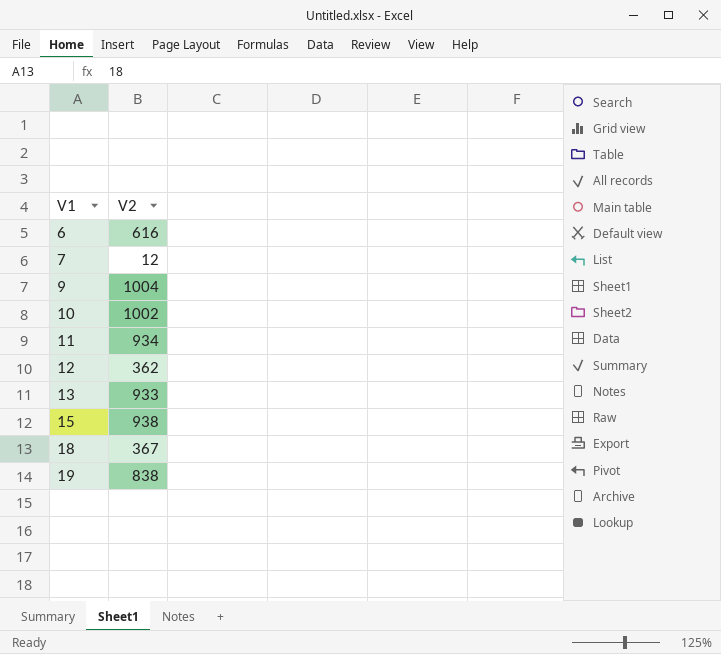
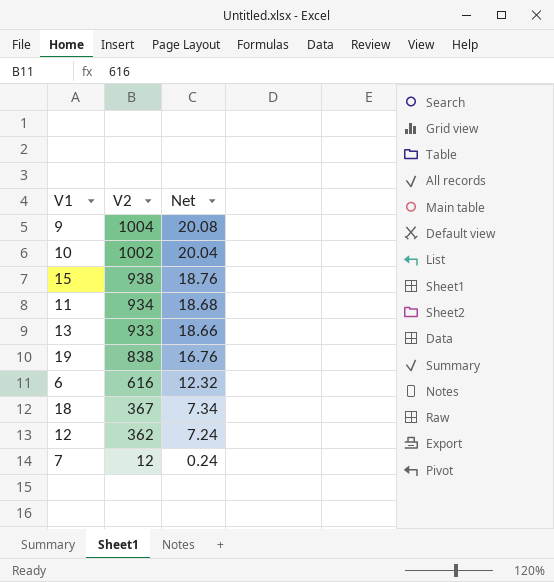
row order: V1 ascending -> V2 descending
column Net | formula: none -> [V2] * 0.02

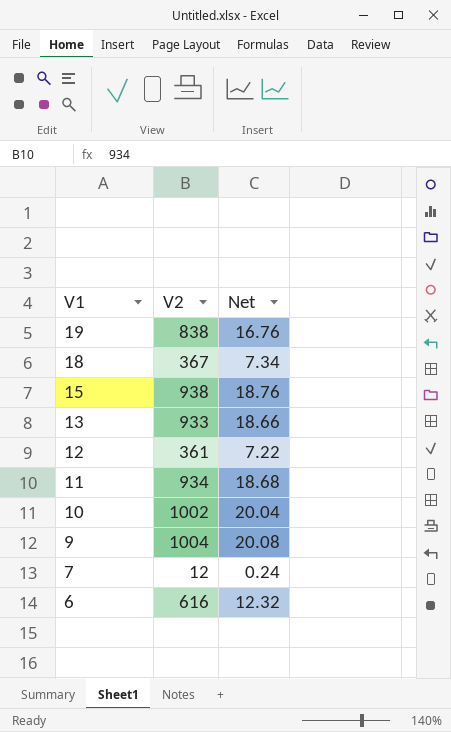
row order: V2 descending -> V1 descending
12 | V2: 362 -> 361
12 | Net: 7.24 -> 7.22

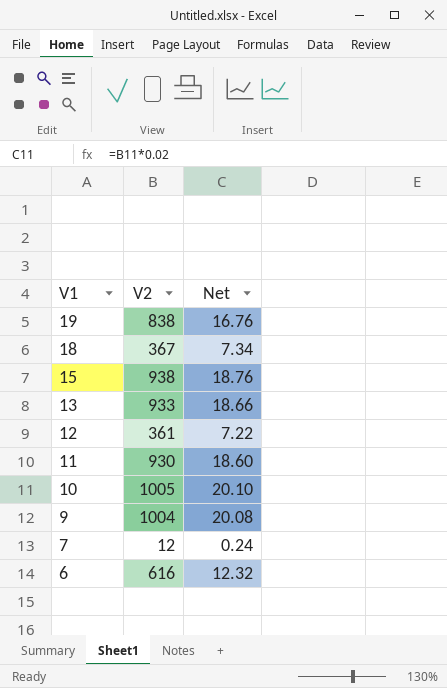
11 | V2: 934 -> 930
11 | Net: 18.68 -> 18.60
10 | V2: 1002 -> 1005
10 | Net: 20.04 -> 20.10

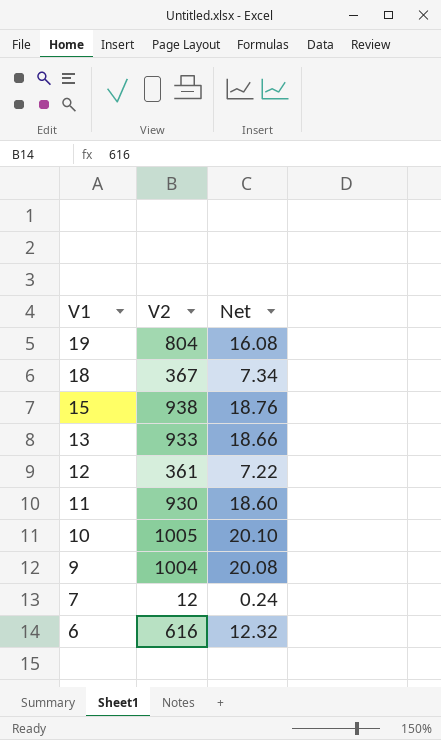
19 | V2: 838 -> 804
19 | Net: 16.76 -> 16.08

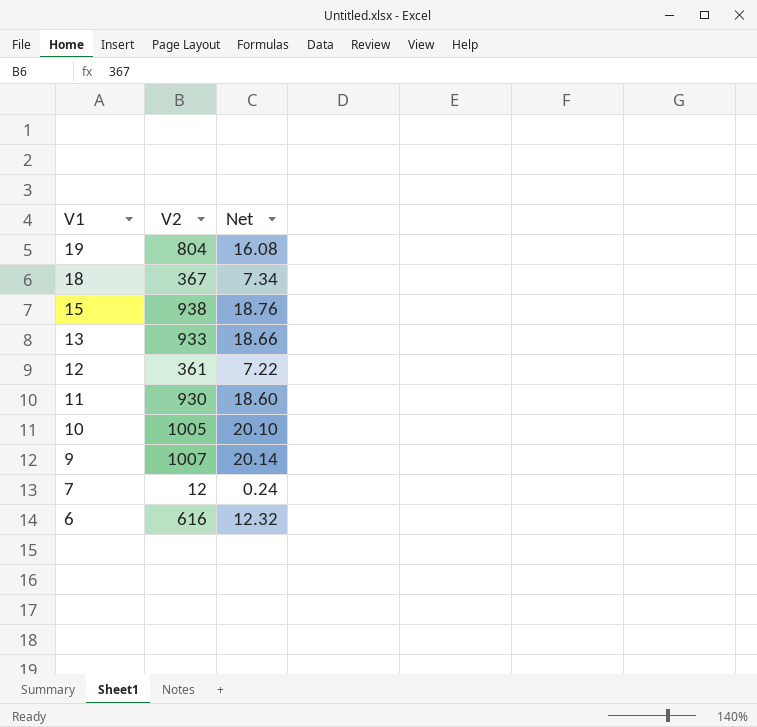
9 | V2: 1004 -> 1007
9 | Net: 20.08 -> 20.14

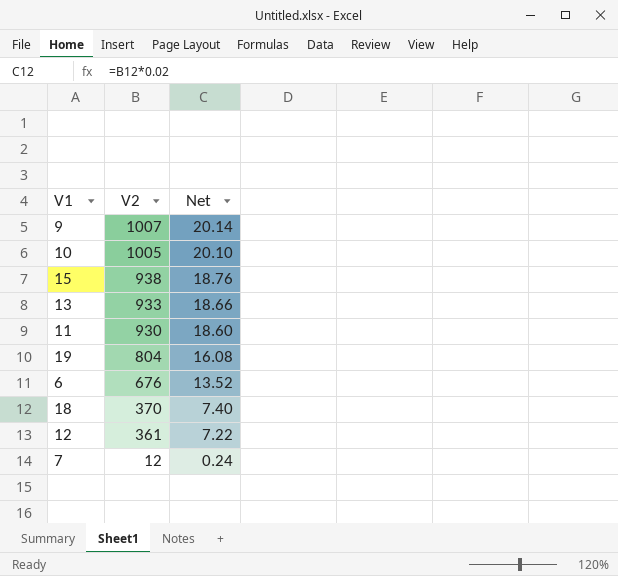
row order: V1 descending -> V2 descending
6 | V2: 616 -> 676
6 | Net: 12.32 -> 13.52
18 | V2: 367 -> 370
18 | Net: 7.34 -> 7.40

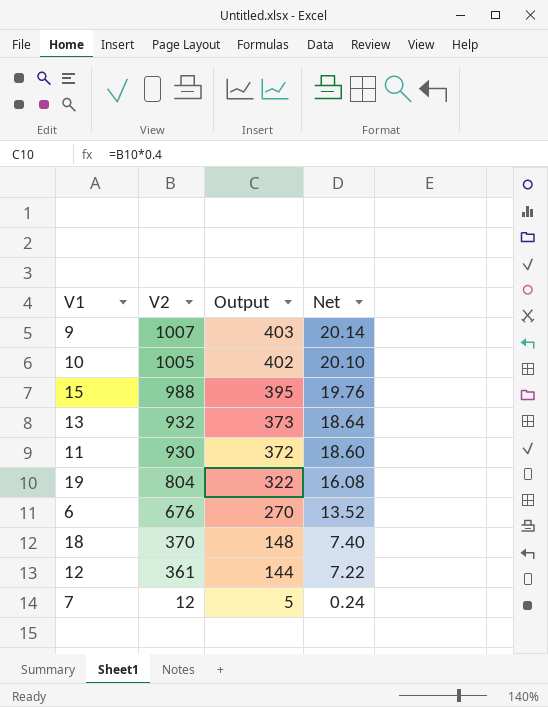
column Output | formula: none -> [V2] * 0.4
15 | V2: 938 -> 988
15 | Net: 18.76 -> 19.76
13 | V2: 933 -> 932
13 | Net: 18.66 -> 18.64

